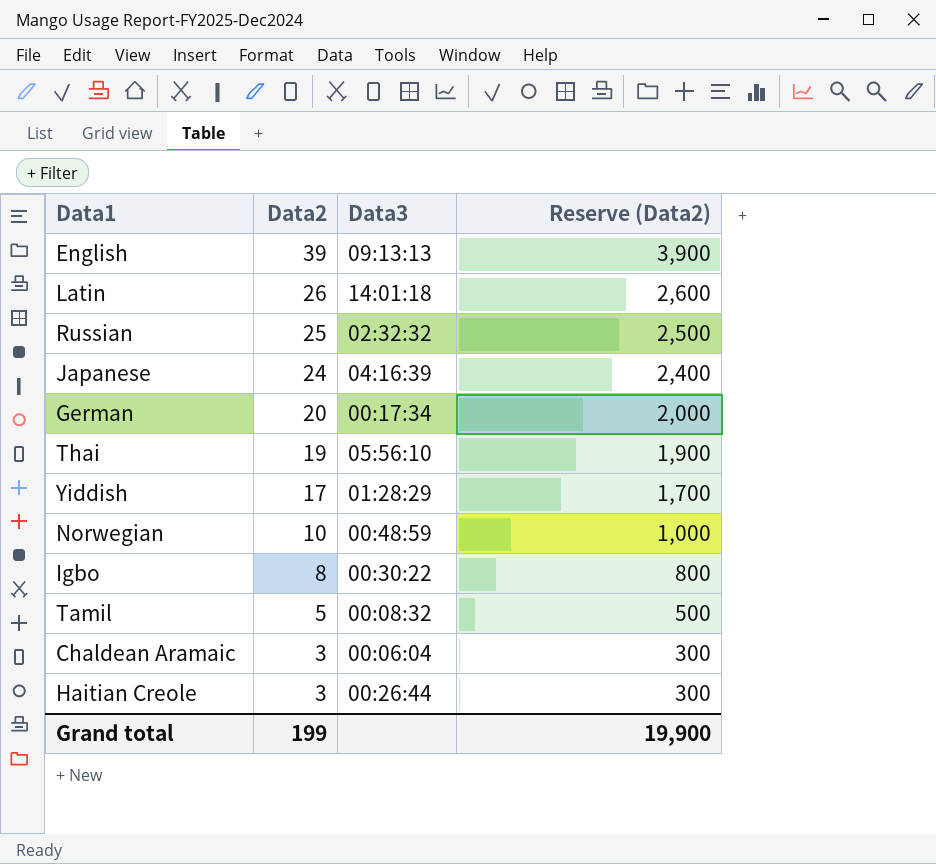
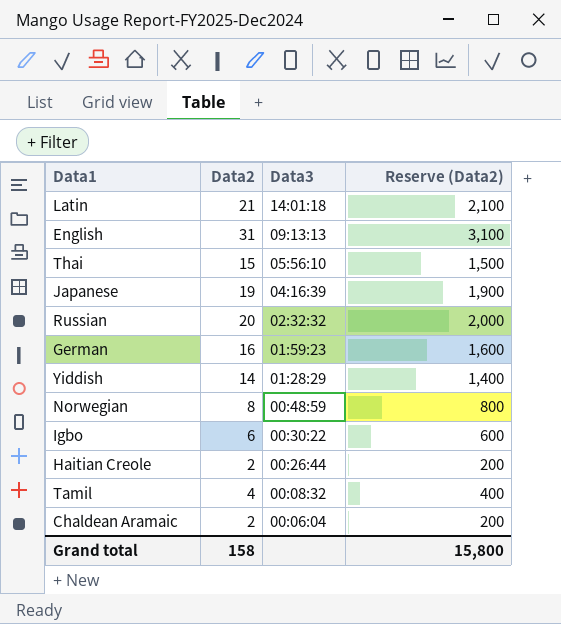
row order: Data2 descending -> Data3 descending
Latin | Data2: 26 -> 21
Latin | Reserve (Data2): 2,600 -> 2,100
English | Data2: 39 -> 31
English | Reserve (Data2): 3,900 -> 3,100
Thai | Data2: 19 -> 15
Thai | Reserve (Data2): 1,900 -> 1,500
Japanese | Data2: 24 -> 19
Japanese | Reserve (Data2): 2,400 -> 1,900
Russian | Data2: 25 -> 20
Russian | Reserve (Data2): 2,500 -> 2,000
German | Data2: 20 -> 16
German | Data3: 00:17:34 -> 01:59:23
German | Reserve (Data2): 2,000 -> 1,600
Yiddish | Data2: 17 -> 14
Yiddish | Reserve (Data2): 1,700 -> 1,400
Norwegian | Data2: 10 -> 8
Norwegian | Reserve (Data2): 1,000 -> 800
Igbo | Data2: 8 -> 6
Igbo | Reserve (Data2): 800 -> 600
Haitian Creole | Data2: 3 -> 2
Haitian Creole | Reserve (Data2): 300 -> 200
Tamil | Data2: 5 -> 4
Tamil | Reserve (Data2): 500 -> 400
Chaldean Aramaic | Data2: 3 -> 2
Chaldean Aramaic | Reserve (Data2): 300 -> 200
Grand total | Data2: 199 -> 158
Grand total | Reserve (Data2): 19,900 -> 15,800

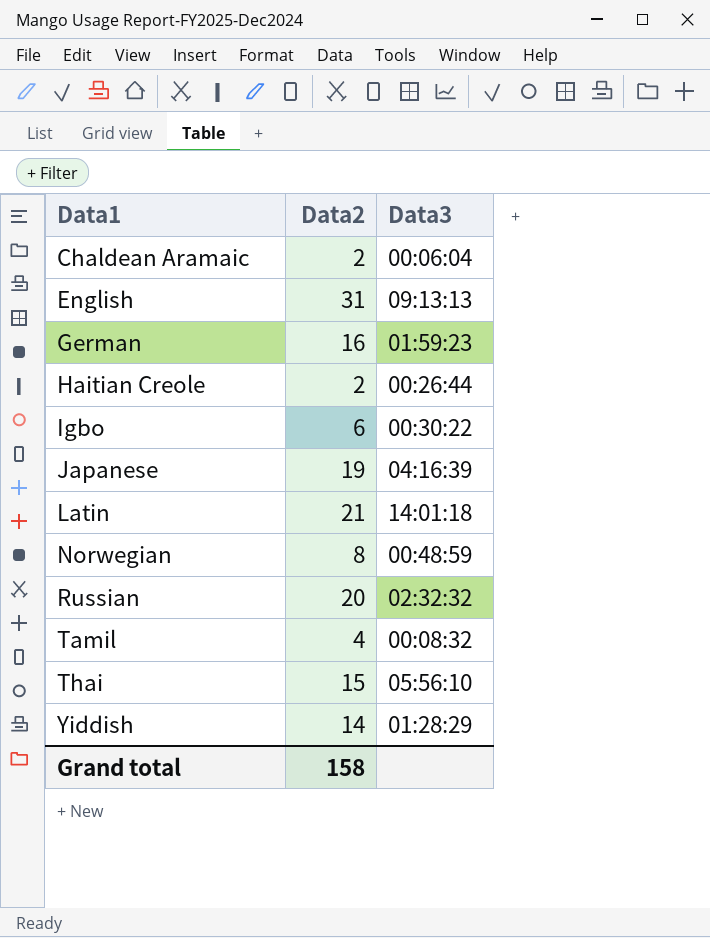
row order: Data3 descending -> Data1 ascending
column Reserve (Data2) | formula: [Data2] * 100 -> none

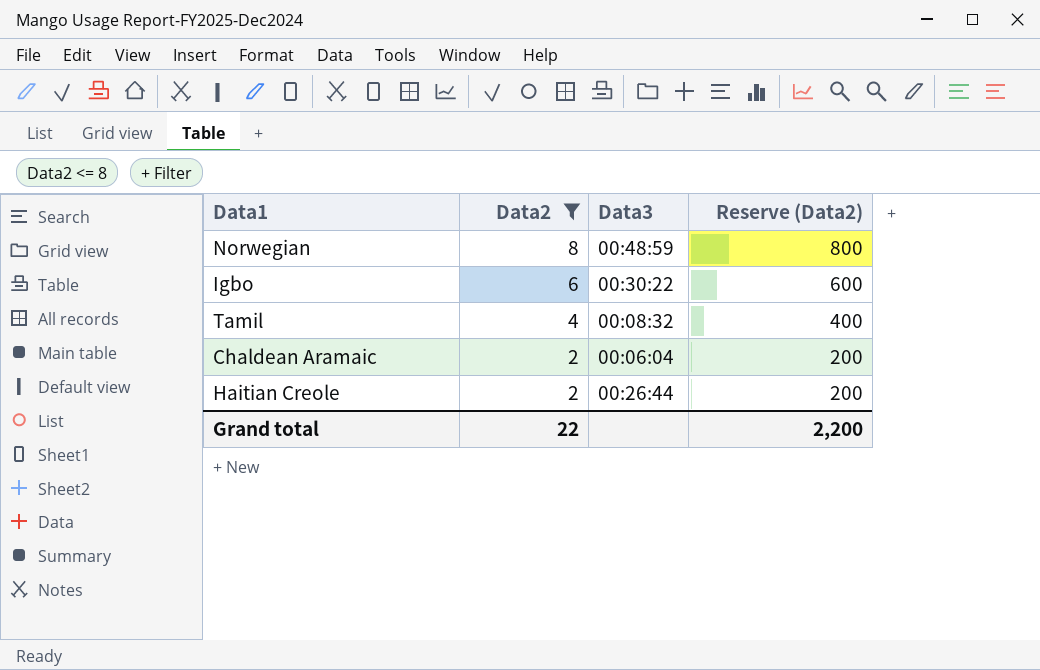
filter: none -> Data2 <= 8
row order: Data1 ascending -> Data2 descending
column Reserve (Data2) | formula: none -> [Data2] * 100
Grand total | Data2: 158 -> 22

